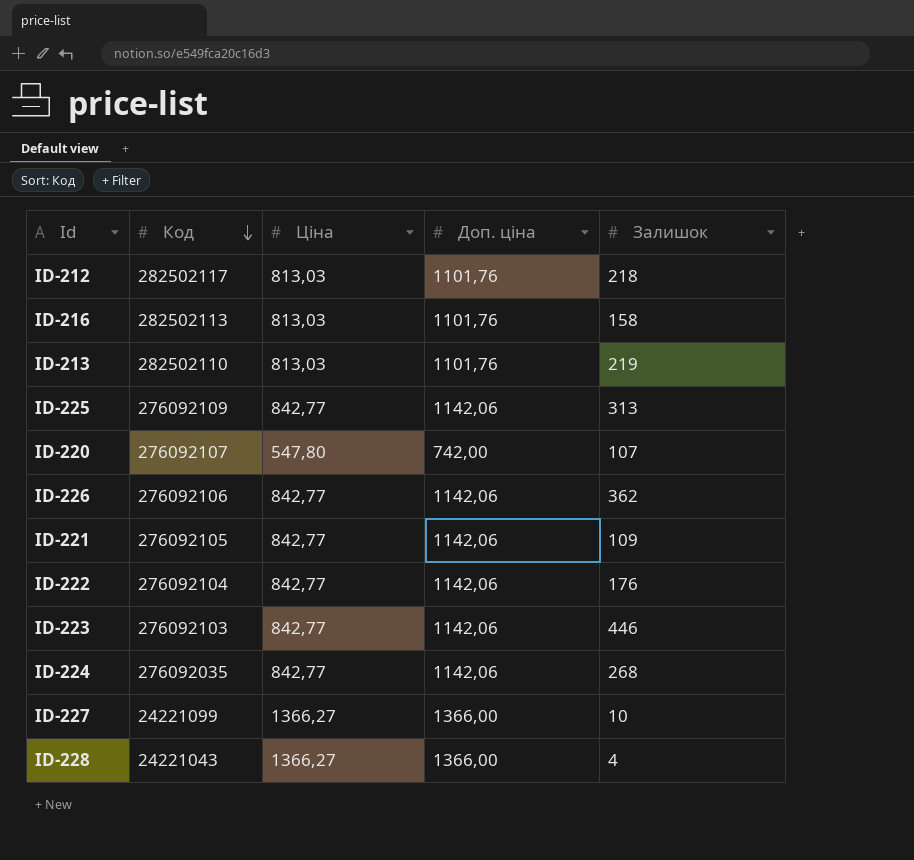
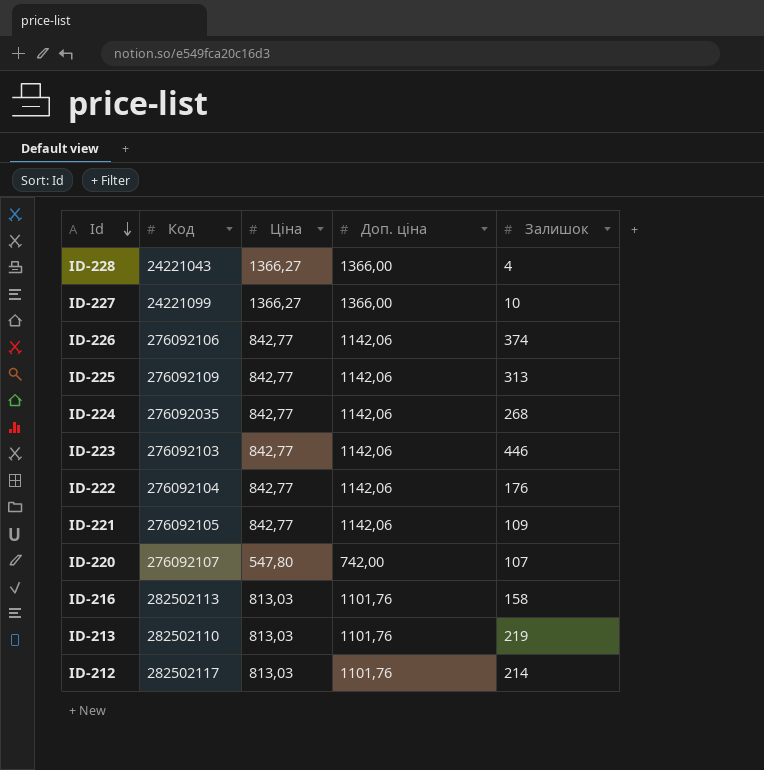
row order: Код descending -> Id descending
ID-226 | Залишок: 362 -> 374
ID-212 | Залишок: 218 -> 214

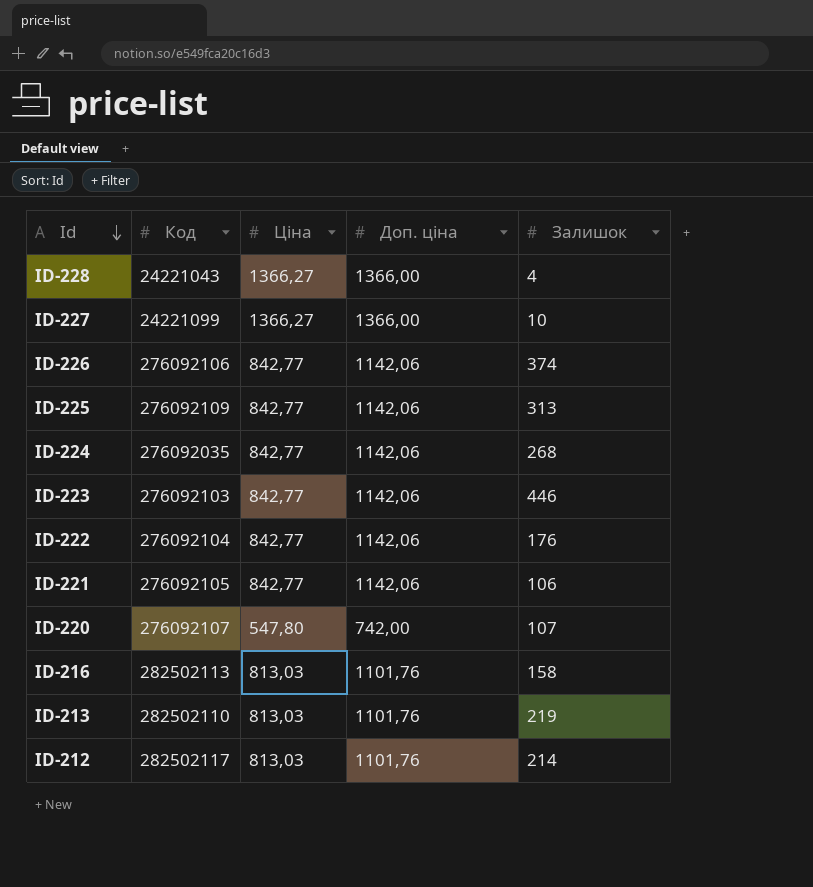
ID-221 | Залишок: 109 -> 106

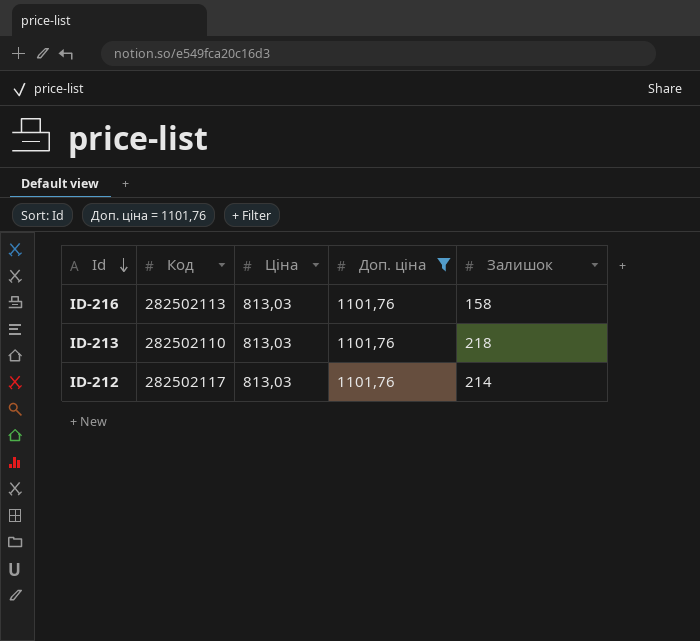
filter: none -> Доп. ціна = 1101,76
ID-213 | Залишок: 219 -> 218

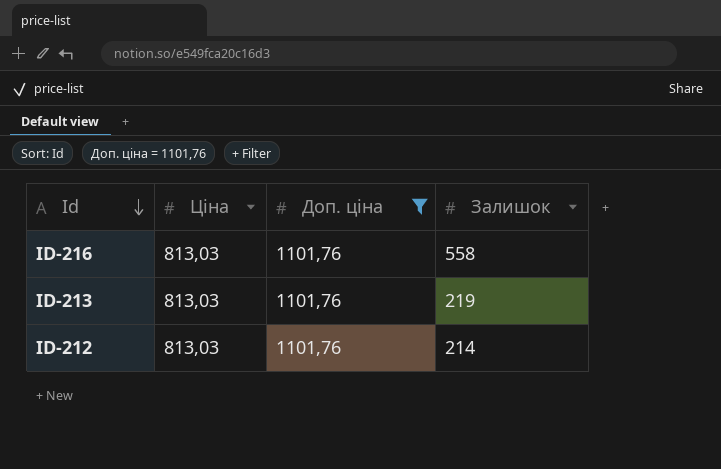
column Код | position: 2 -> none
ID-216 | Залишок: 158 -> 558
ID-213 | Залишок: 218 -> 219

